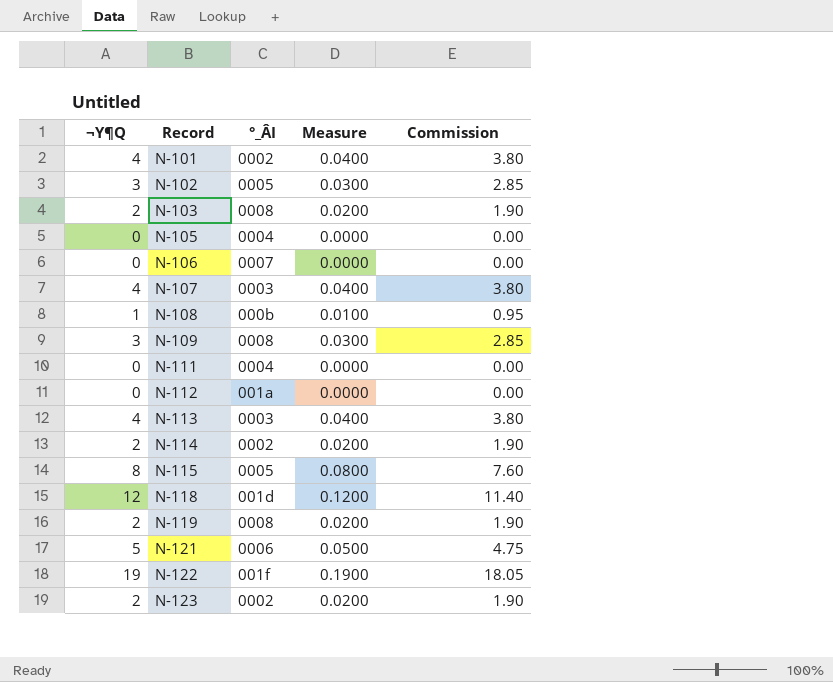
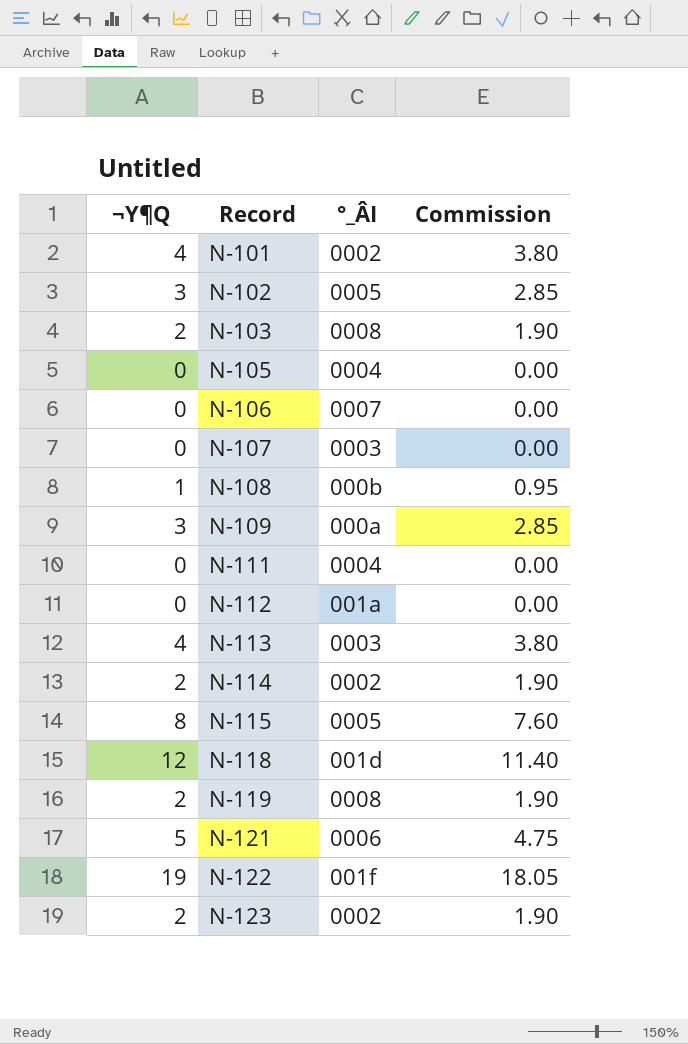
column Measure | formula: [¬Y¶Q] * 0.01 -> none
N-107 | ¬Y¶Q: 4 -> 0
N-107 | Commission: 3.80 -> 0.00
N-109 | °_ÂI: 0008 -> 000a

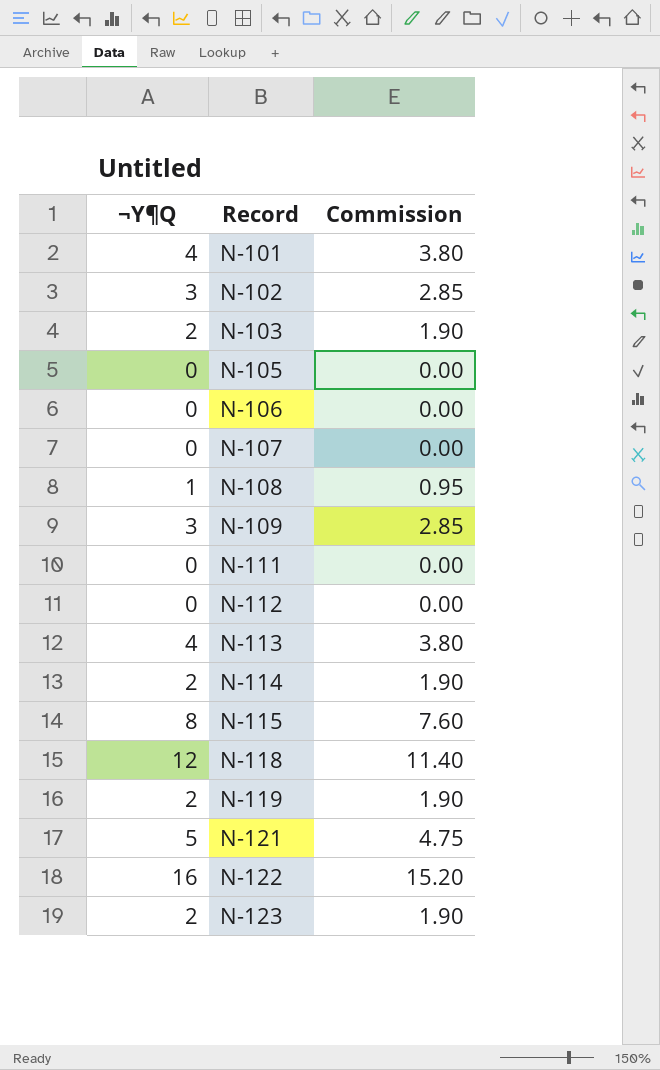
column °_ÂI | position: 3 -> none
N-122 | ¬Y¶Q: 19 -> 16
N-122 | Commission: 18.05 -> 15.20

